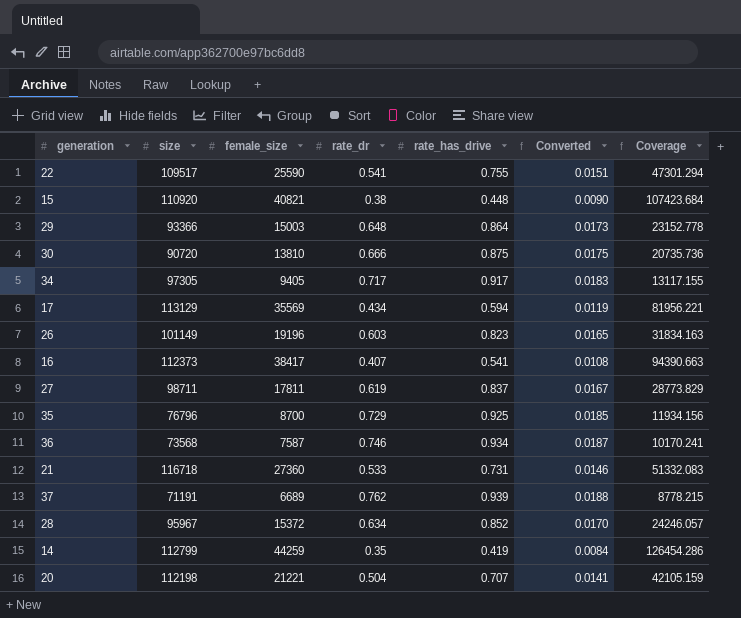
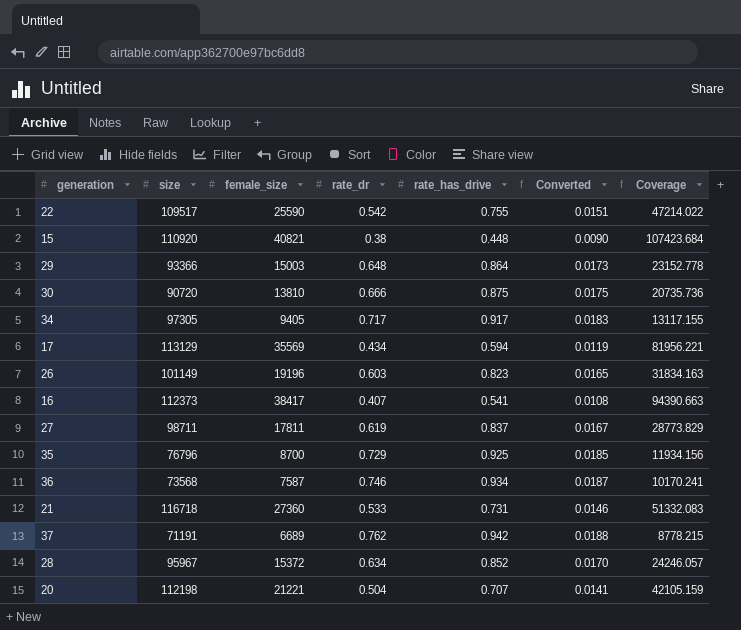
row 14: 112799 | 44259 | 0.35 | 0.419 | 0.0084 | 126454.286 -> none
22 | rate_dr: 0.541 -> 0.542
22 | Coverage: 47301.294 -> 47214.022
37 | rate_has_drive: 0.939 -> 0.942

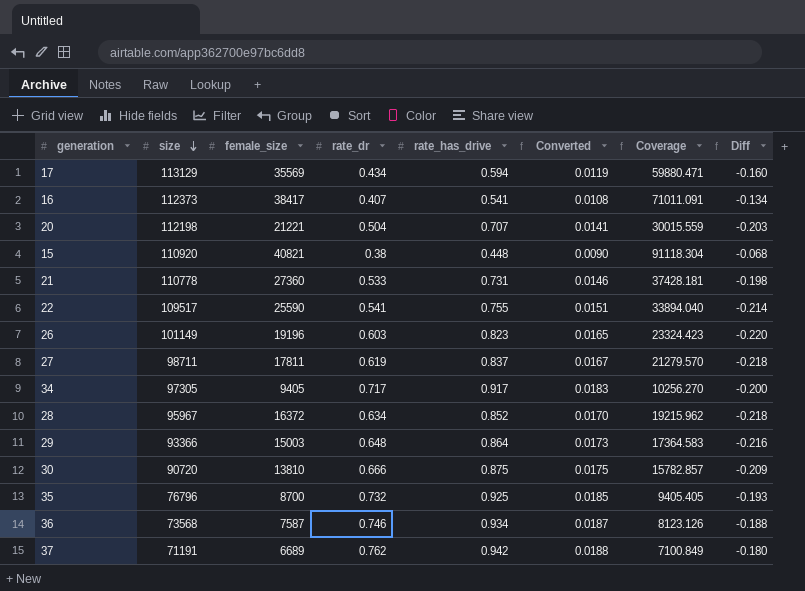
row order: none -> size descending
column Coverage | formula: [female_size] / [rate_dr] -> [female_size] / [rate_has_drive]
column Diff | formula: none -> [rate_dr] - [rate_has_drive]
21 | size: 116718 -> 110778
22 | rate_dr: 0.542 -> 0.541
28 | female_size: 15372 -> 16372
35 | rate_dr: 0.729 -> 0.732

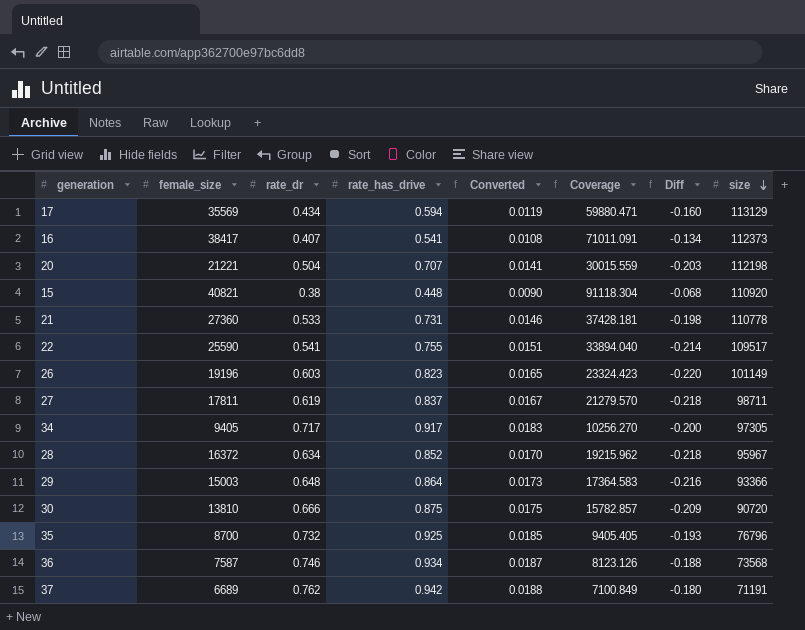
column size | position: 2 -> 8

